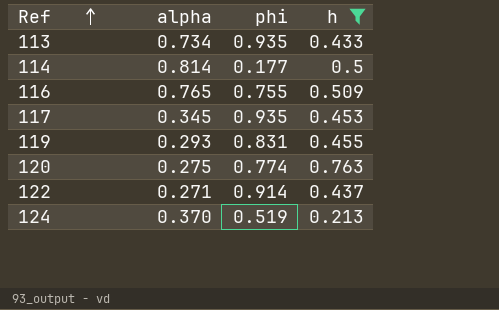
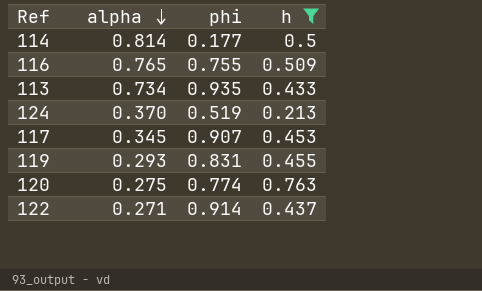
row order: Ref ascending -> alpha descending
117 | phi: 0.935 -> 0.907

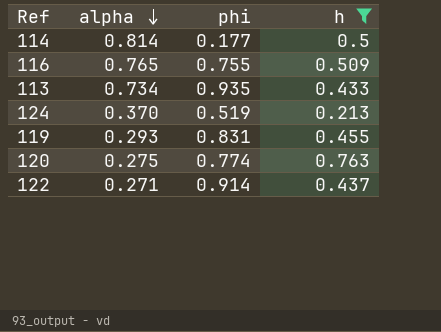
row 117: 0.345 | 0.907 | 0.453 -> none

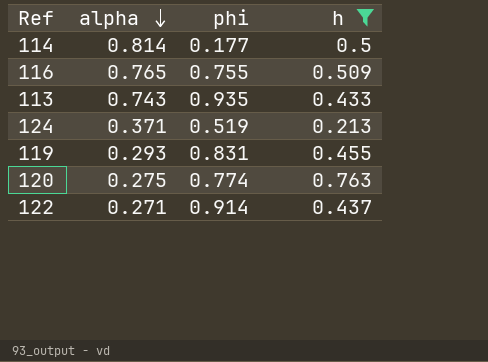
113 | alpha: 0.734 -> 0.743
124 | alpha: 0.370 -> 0.371

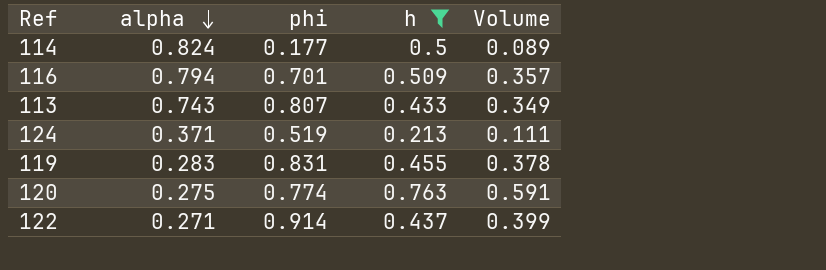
column Volume | formula: none -> [phi] * [h]
114 | alpha: 0.814 -> 0.824
116 | alpha: 0.765 -> 0.794
116 | phi: 0.755 -> 0.701
113 | phi: 0.935 -> 0.807
119 | alpha: 0.293 -> 0.283

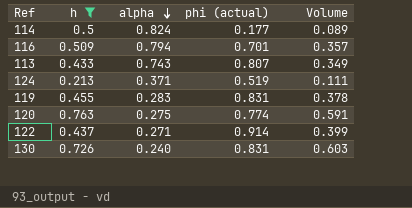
column h | position: 4 -> 2
column name: phi -> phi (actual)
row 130: none -> 0.726 | 0.240 | 0.831 | 0.603

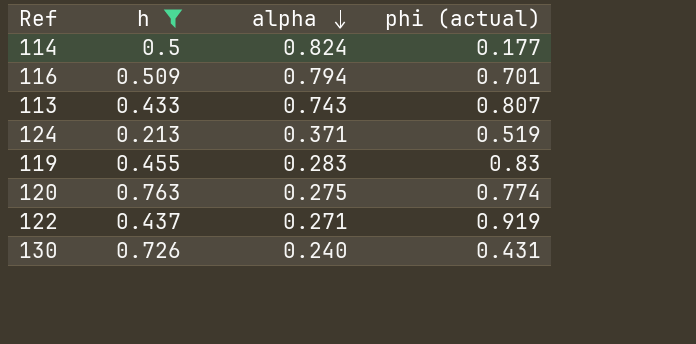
column Volume | formula: [h] * [phi (actual)] -> none
119 | phi (actual): 0.831 -> 0.83
122 | phi (actual): 0.914 -> 0.919
130 | phi (actual): 0.831 -> 0.431

